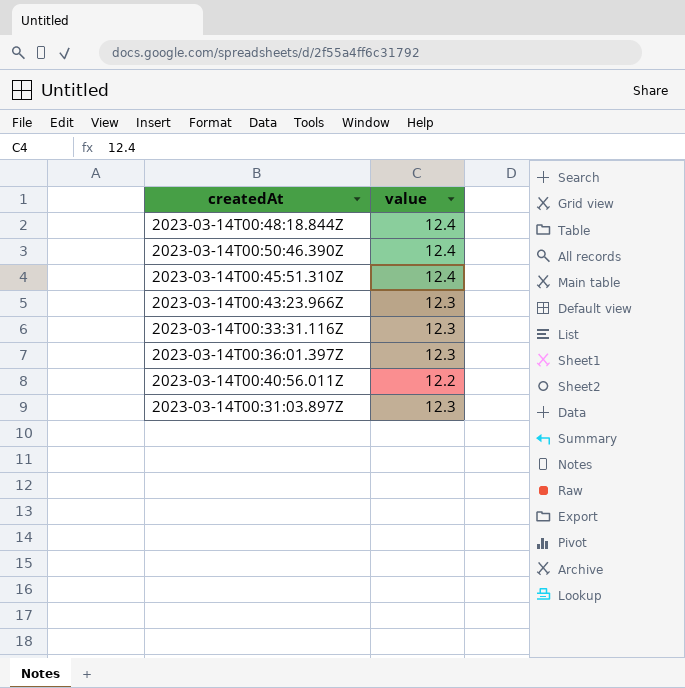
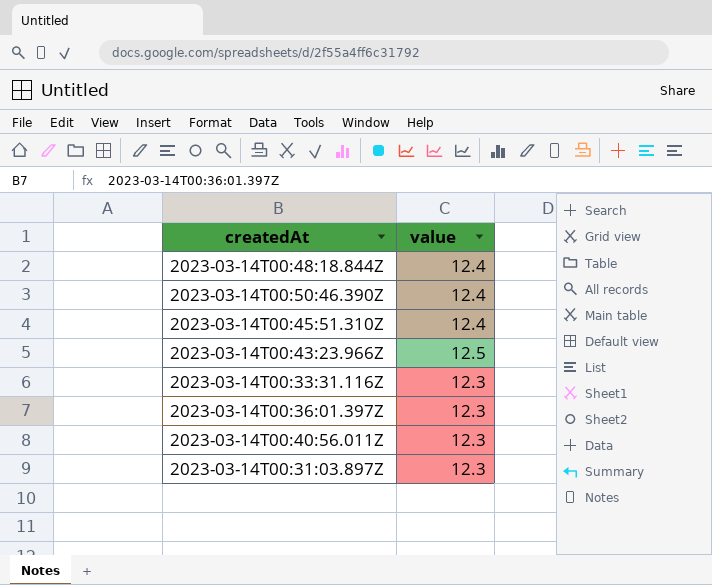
2023-03-14T00:43:23.966Z | value: 12.3 -> 12.5
2023-03-14T00:40:56.011Z | value: 12.2 -> 12.3

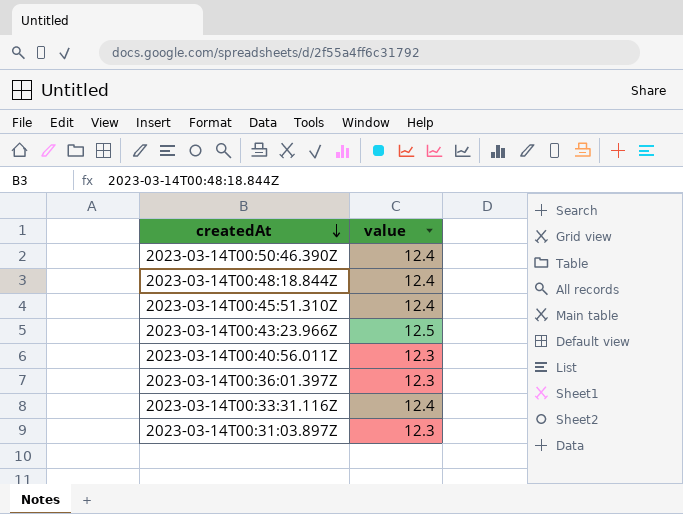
row order: none -> createdAt descending
2023-03-14T00:33:31.116Z | value: 12.3 -> 12.4

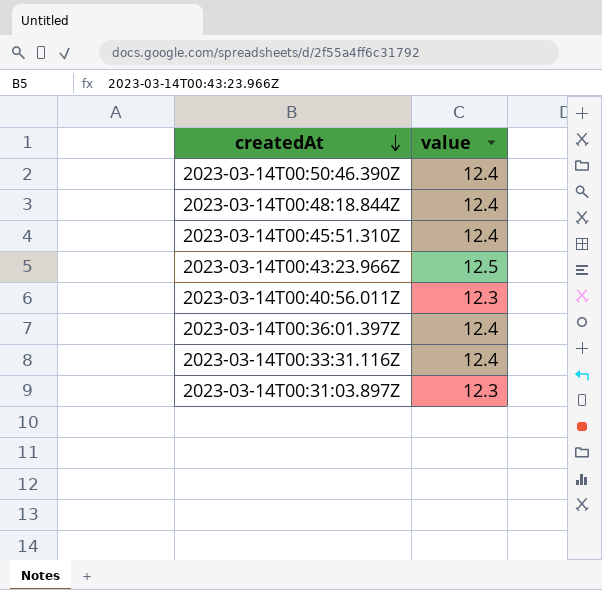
2023-03-14T00:36:01.397Z | value: 12.3 -> 12.4

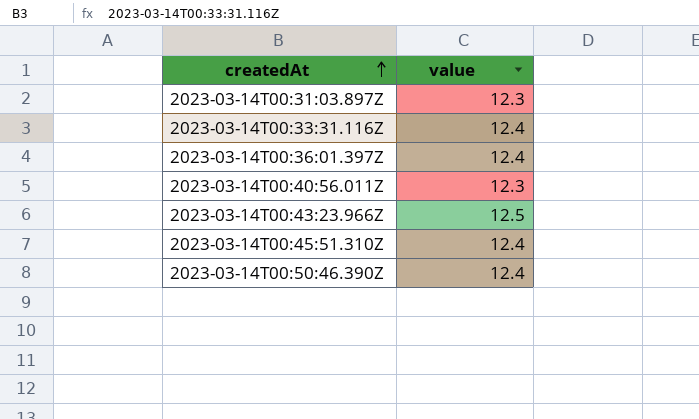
row order: createdAt descending -> createdAt ascending
row 2023-03-14T00:48:18.844Z: 12.4 -> none

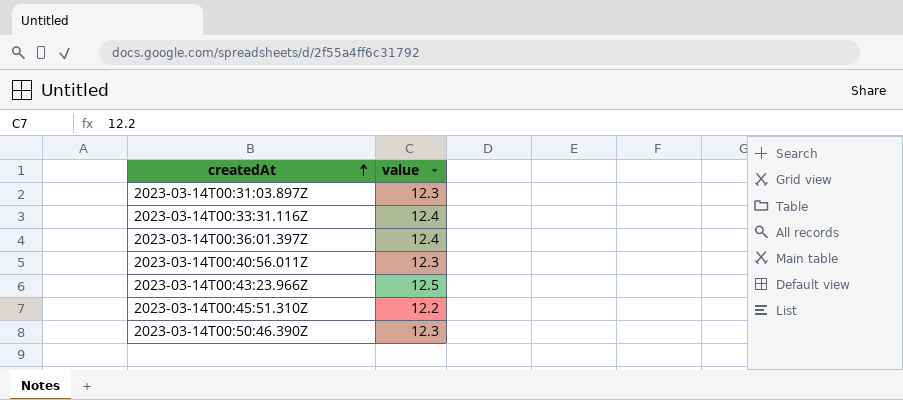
2023-03-14T00:45:51.310Z | value: 12.4 -> 12.2
2023-03-14T00:50:46.390Z | value: 12.4 -> 12.3

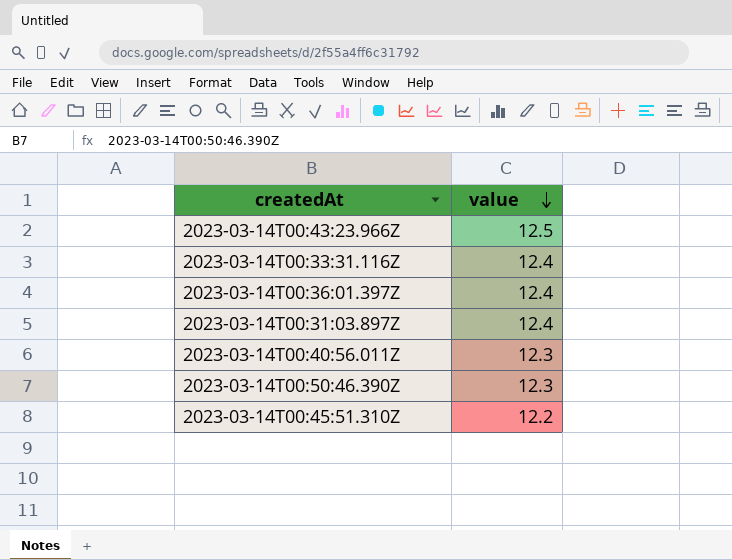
row order: createdAt ascending -> value descending
2023-03-14T00:31:03.897Z | value: 12.3 -> 12.4

